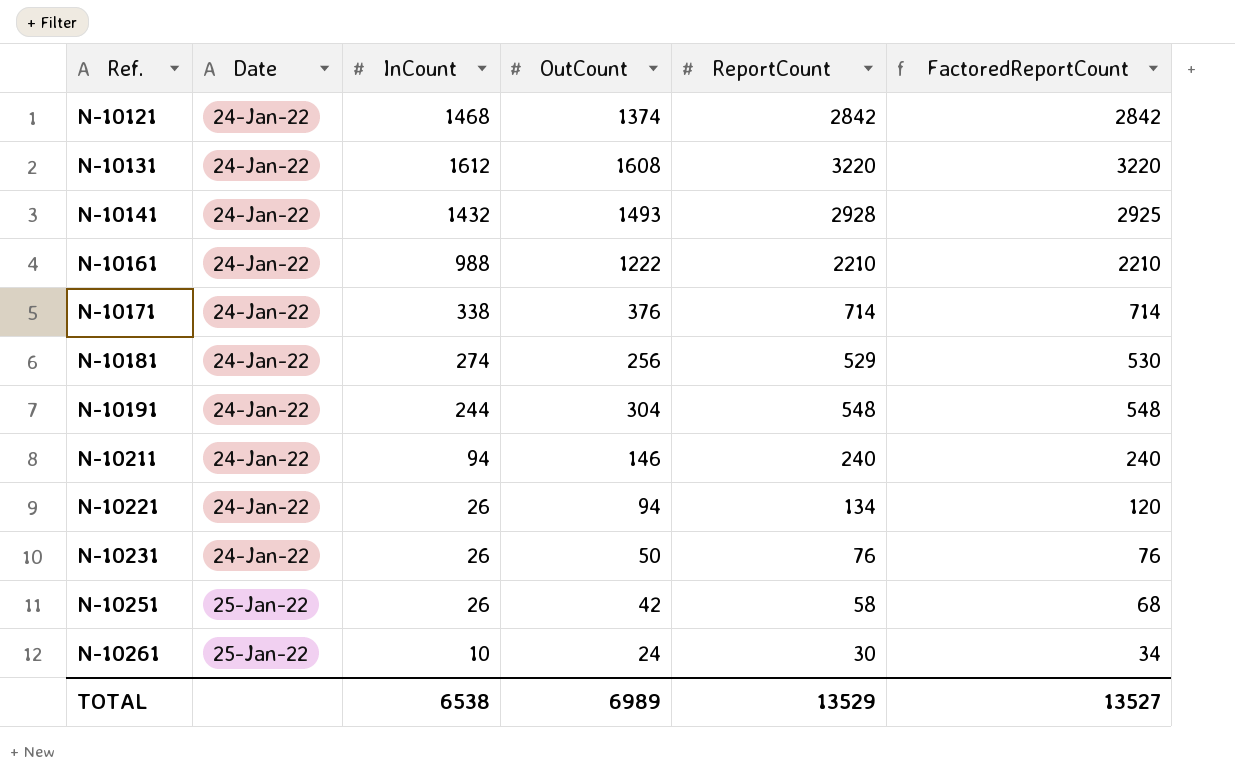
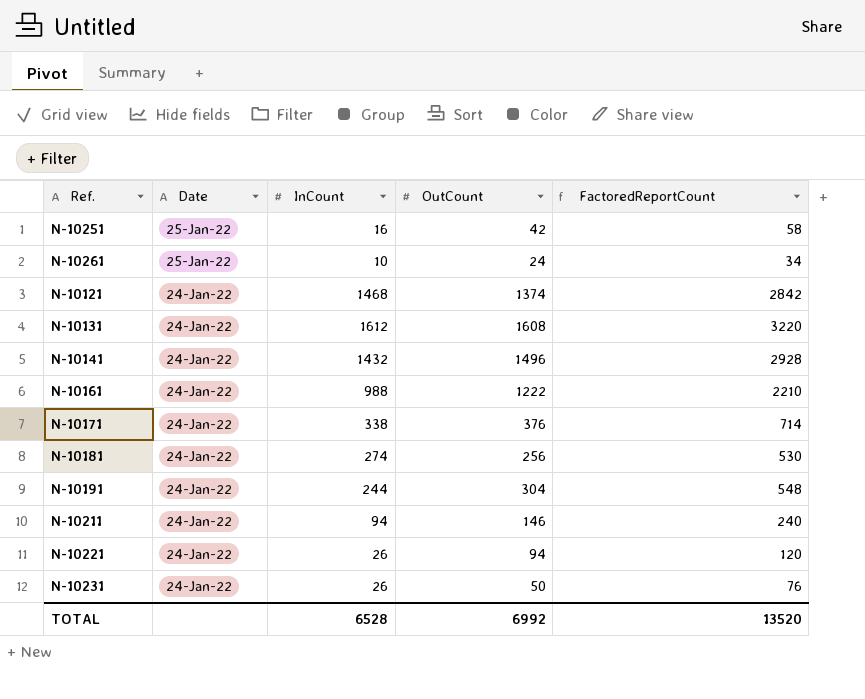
row order: Ref. ascending -> Date descending
column ReportCount | position: 5 -> none
N-10251 | InCount: 26 -> 16
N-10251 | FactoredReportCount: 68 -> 58
N-10141 | OutCount: 1493 -> 1496
N-10141 | FactoredReportCount: 2925 -> 2928
TOTAL | InCount: 6538 -> 6528
TOTAL | OutCount: 6989 -> 6992
TOTAL | FactoredReportCount: 13527 -> 13520

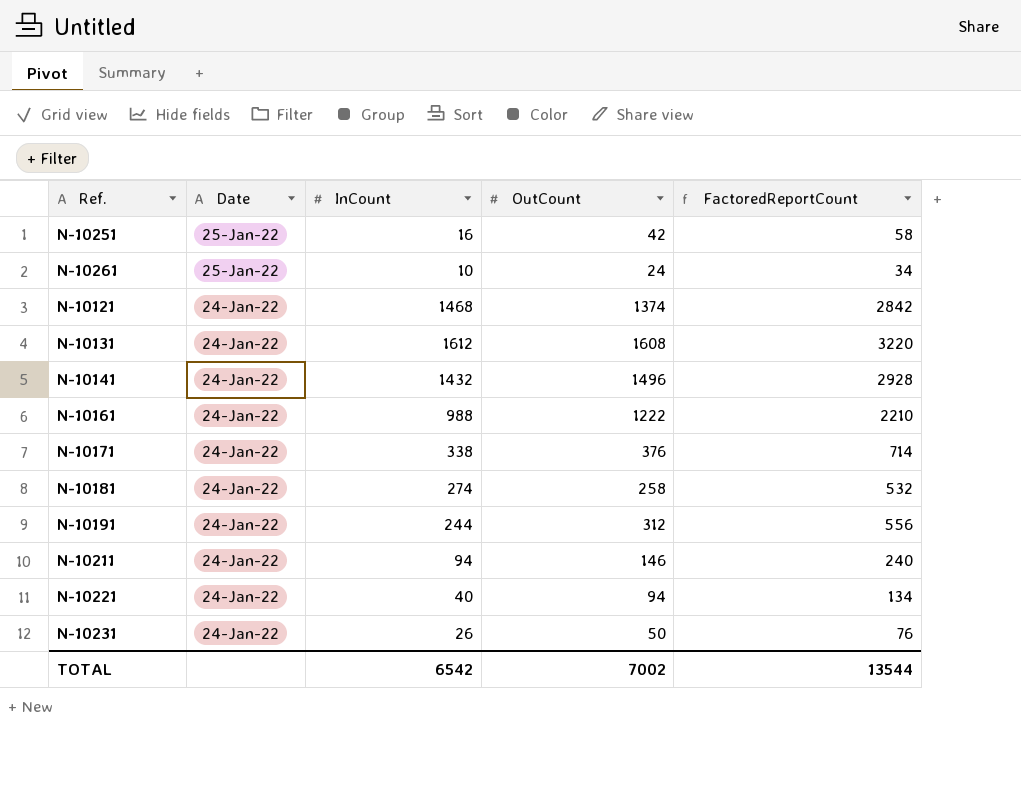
N-10181 | OutCount: 256 -> 258
N-10181 | FactoredReportCount: 530 -> 532
N-10191 | OutCount: 304 -> 312
N-10191 | FactoredReportCount: 548 -> 556
N-10221 | InCount: 26 -> 40
N-10221 | FactoredReportCount: 120 -> 134
TOTAL | InCount: 6528 -> 6542
TOTAL | OutCount: 6992 -> 7002
TOTAL | FactoredReportCount: 13520 -> 13544

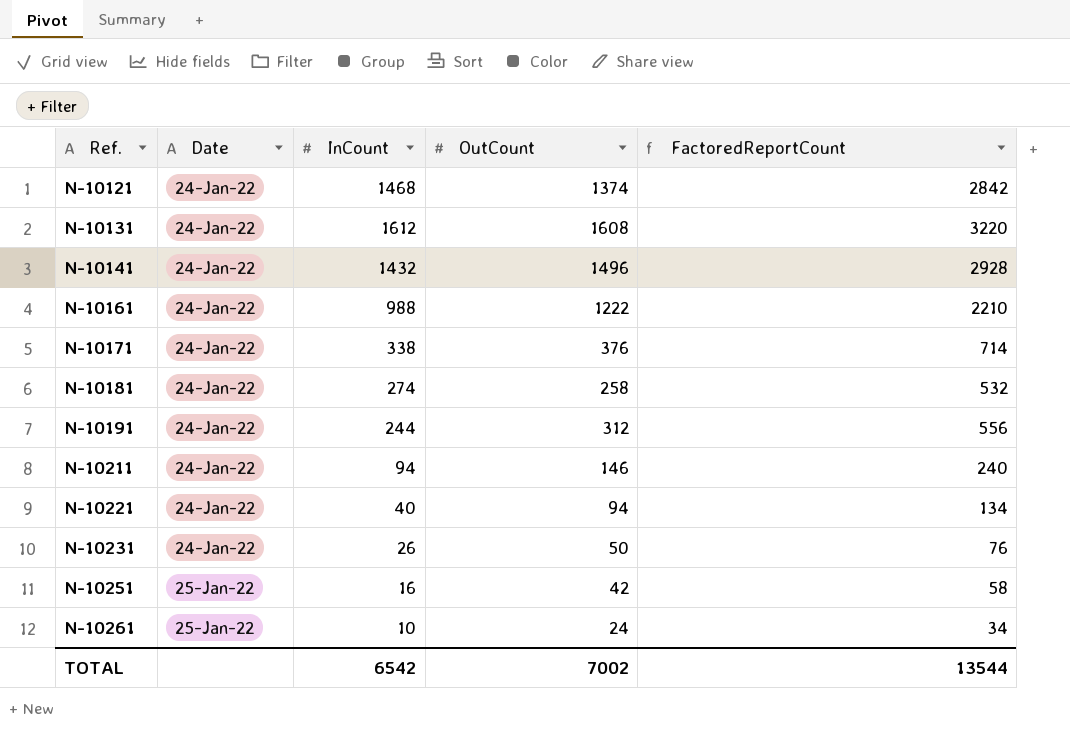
row order: Date descending -> Ref. ascending

